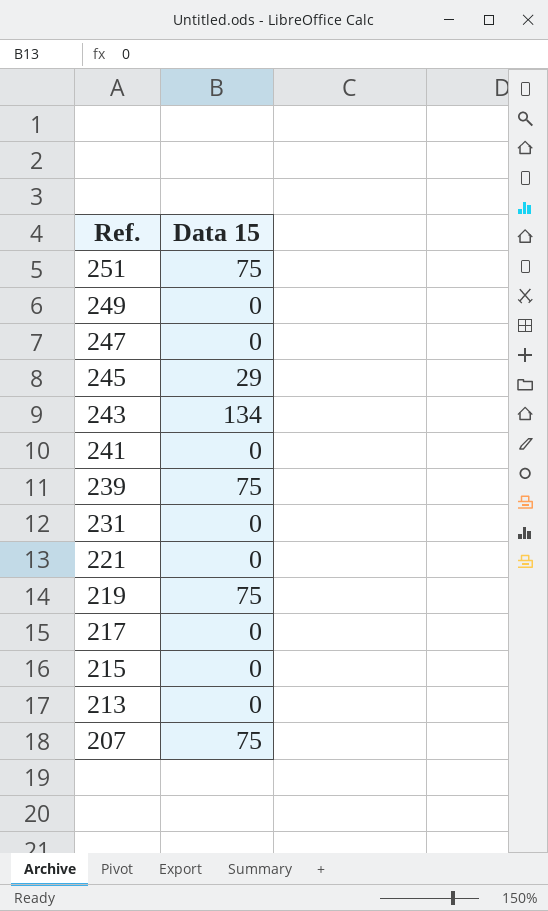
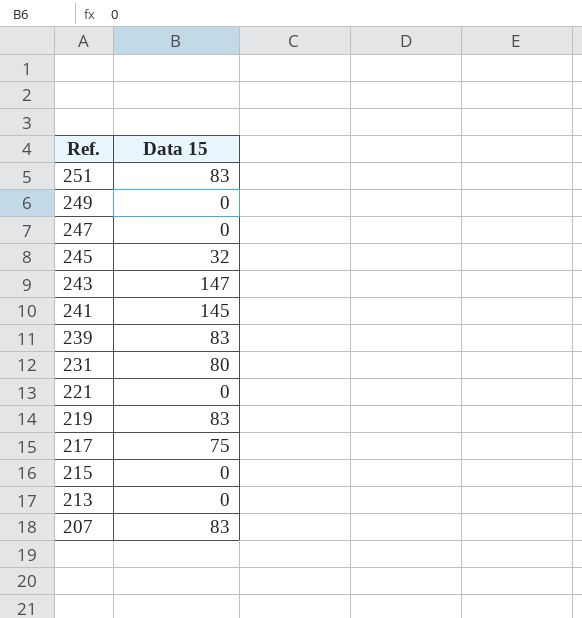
251 | Data 15: 75 -> 83
245 | Data 15: 29 -> 32
243 | Data 15: 134 -> 147
241 | Data 15: 0 -> 145
239 | Data 15: 75 -> 83
231 | Data 15: 0 -> 80
219 | Data 15: 75 -> 83
217 | Data 15: 0 -> 75
207 | Data 15: 75 -> 83

